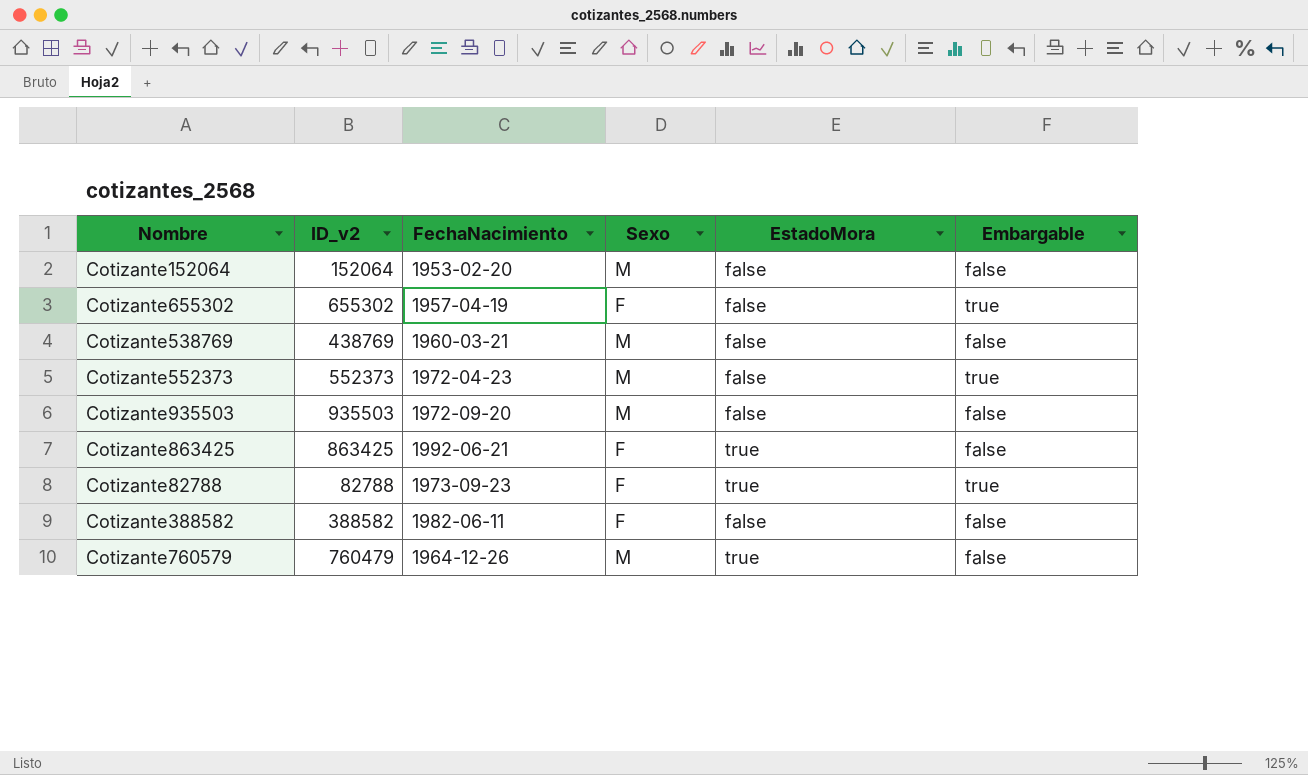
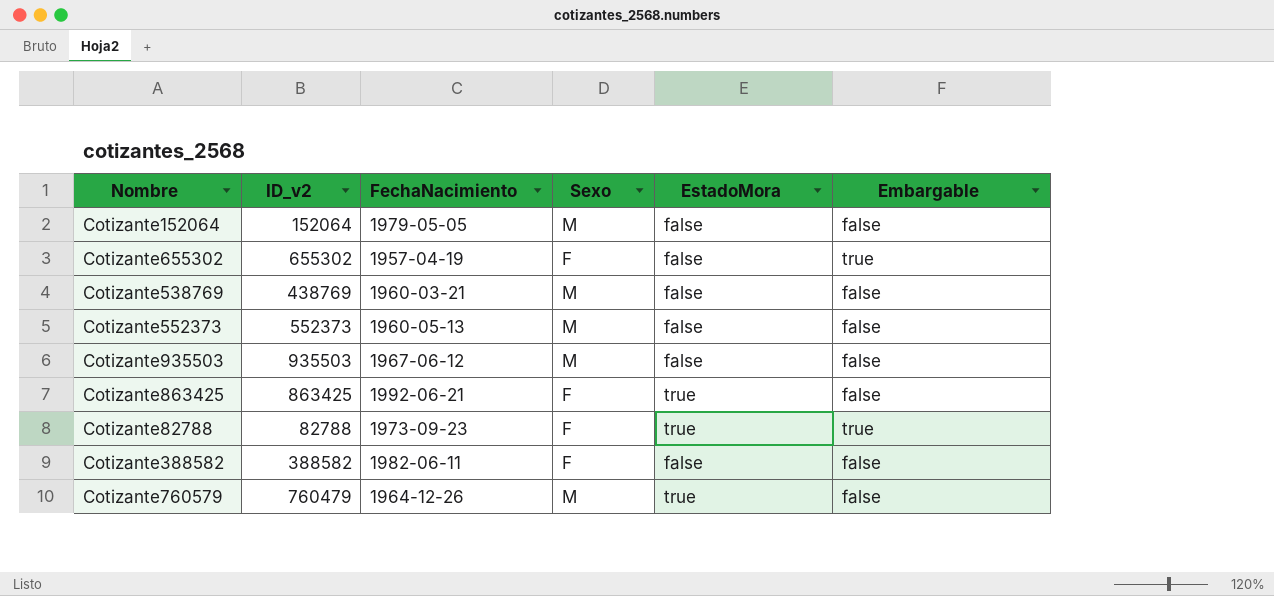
Cotizante152064 | FechaNacimiento: 1953-02-20 -> 1979-05-05
Cotizante552373 | FechaNacimiento: 1972-04-23 -> 1960-05-13
Cotizante552373 | Embargable: true -> false
Cotizante935503 | FechaNacimiento: 1972-09-20 -> 1967-06-12

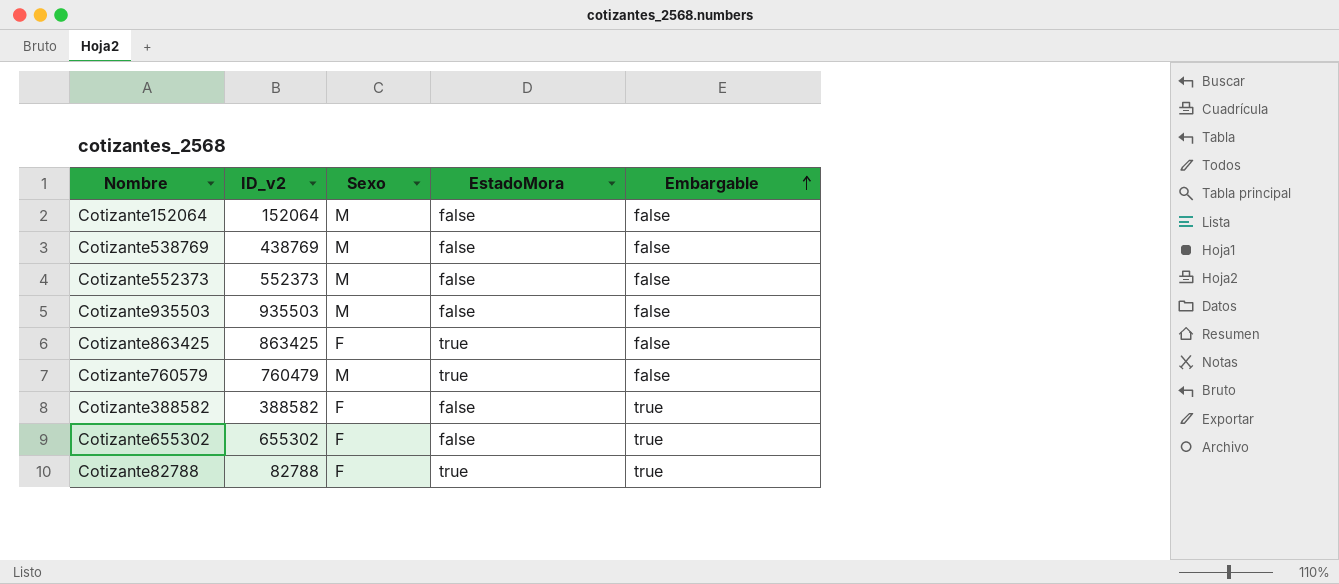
row order: none -> Embargable ascending
column FechaNacimiento | position: 3 -> none
Cotizante388582 | Embargable: false -> true

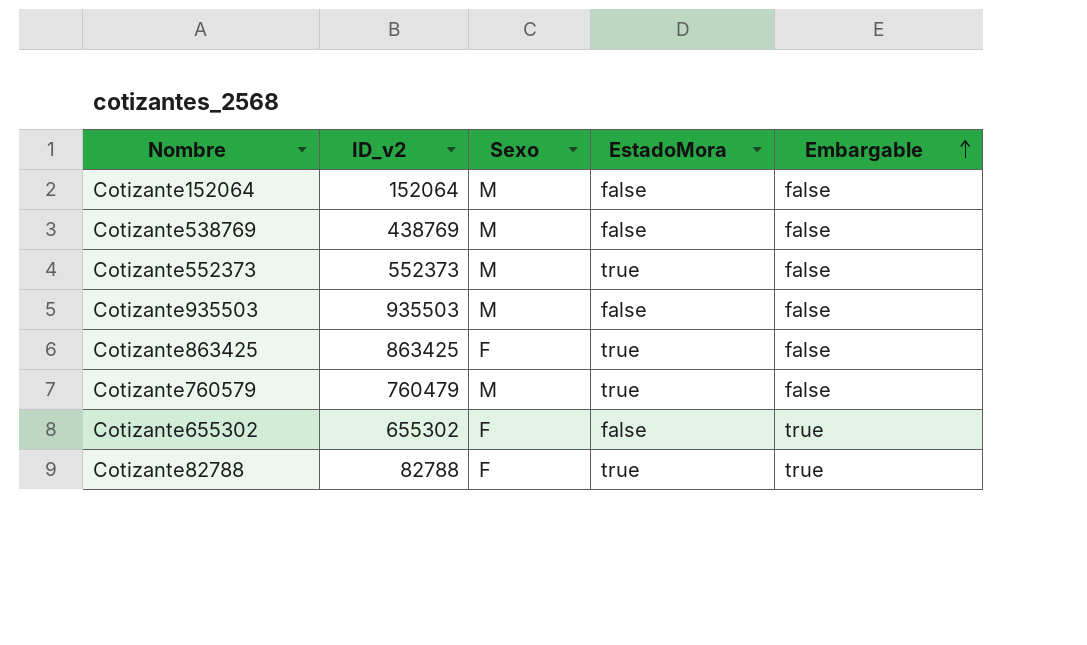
row Cotizante388582: 388582 | F | false | true -> none
Cotizante552373 | EstadoMora: false -> true

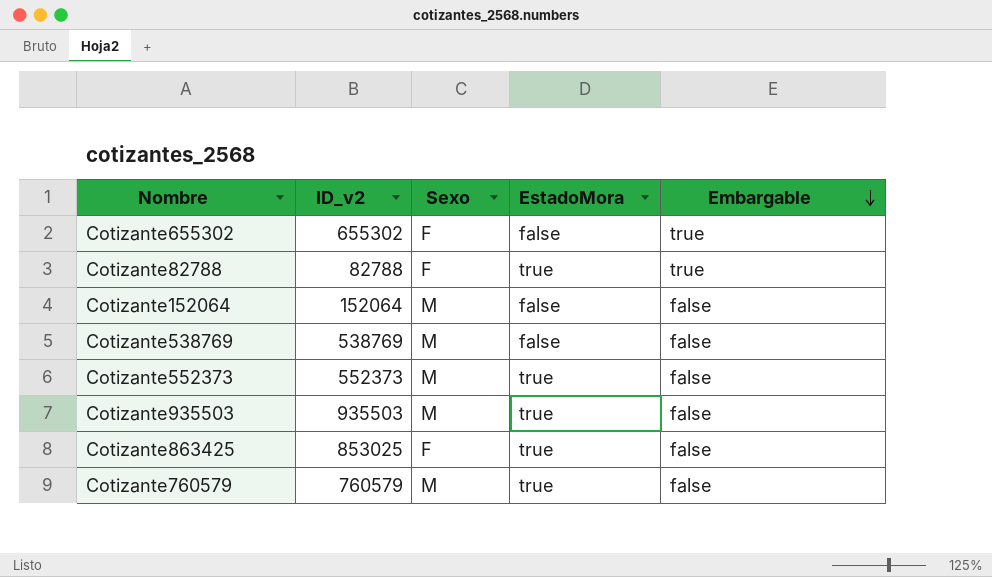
row order: Embargable ascending -> Embargable descending
Cotizante538769 | ID_v2: 438769 -> 538769
Cotizante935503 | EstadoMora: false -> true
Cotizante863425 | ID_v2: 863425 -> 853025
Cotizante760579 | ID_v2: 760479 -> 760579

